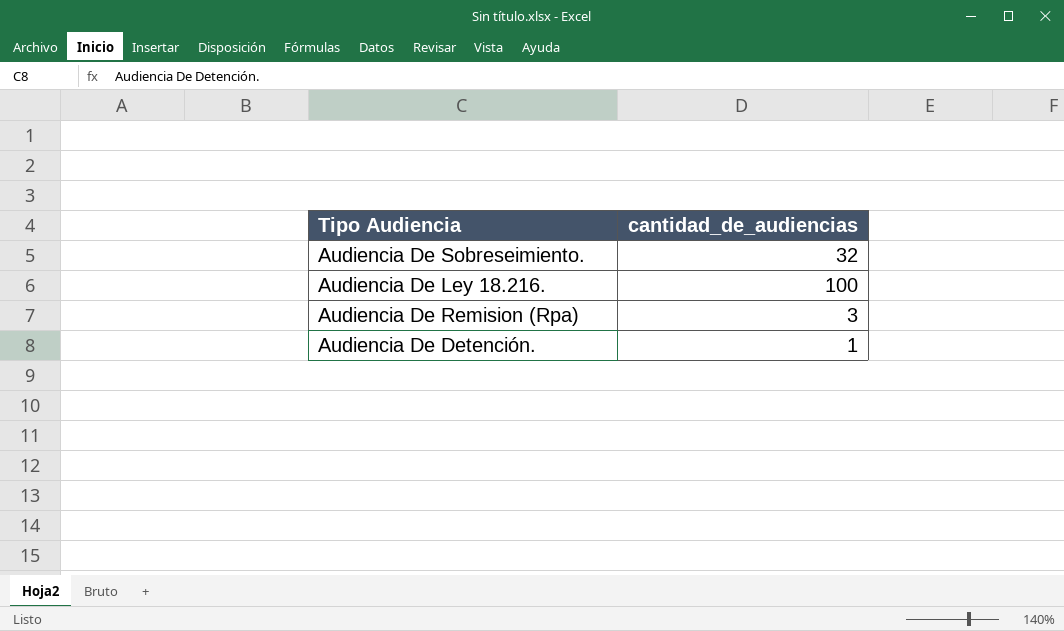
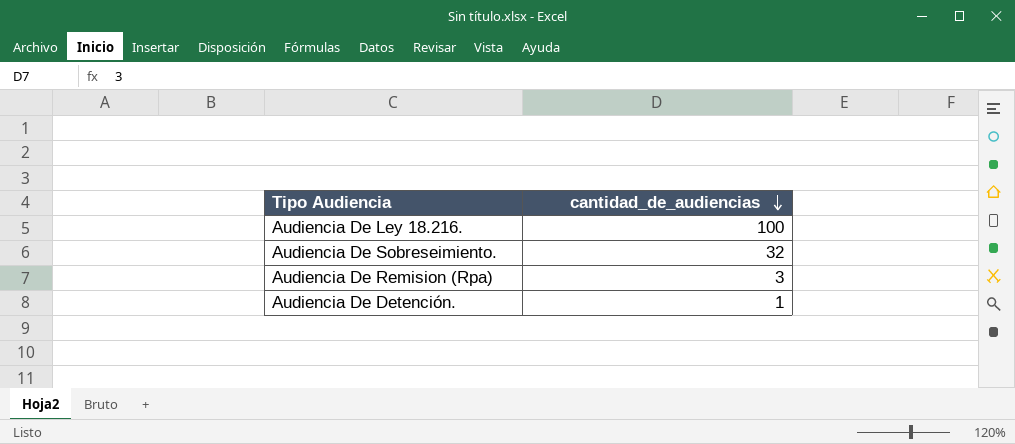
row order: none -> cantidad_de_audiencias descending

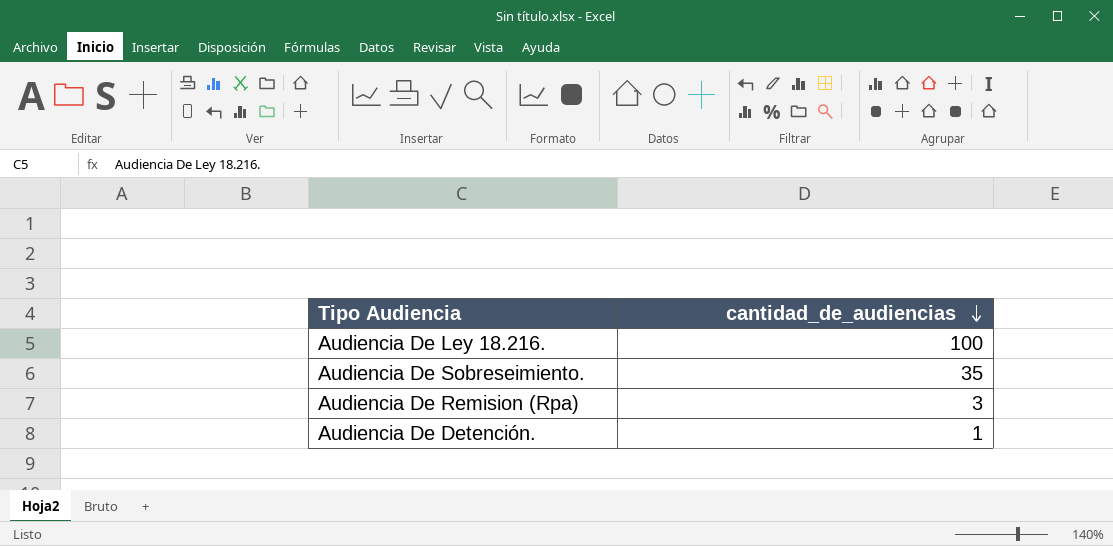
Audiencia De Sobreseimiento. | cantidad_de_audiencias: 32 -> 35

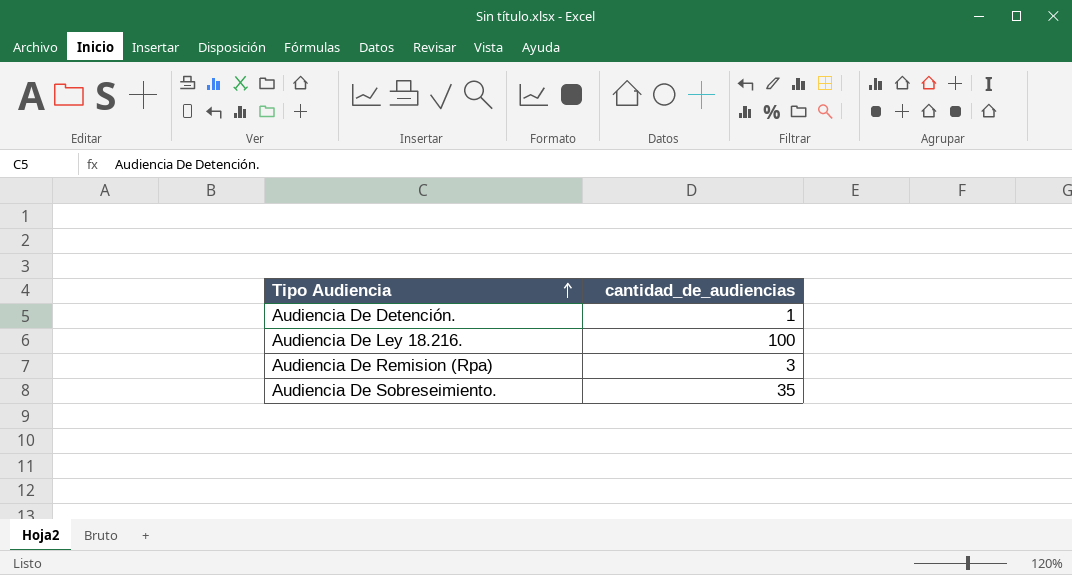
row order: cantidad_de_audiencias descending -> Tipo Audiencia ascending

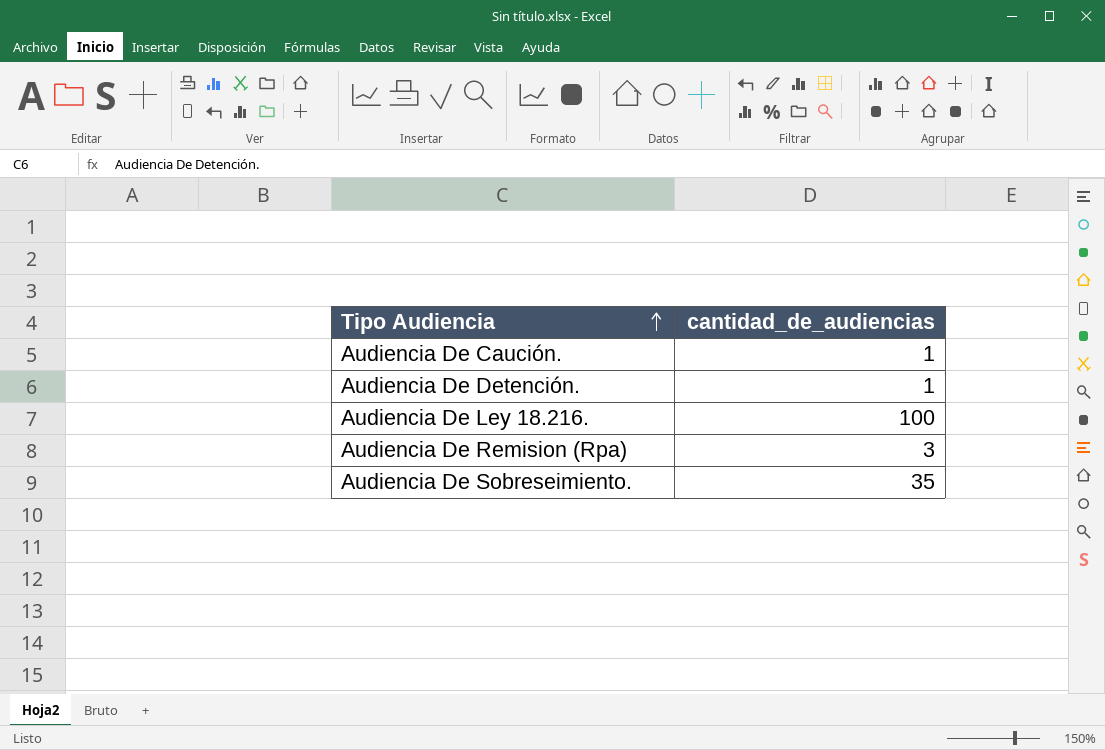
row Audiencia De Caución.: none -> 1

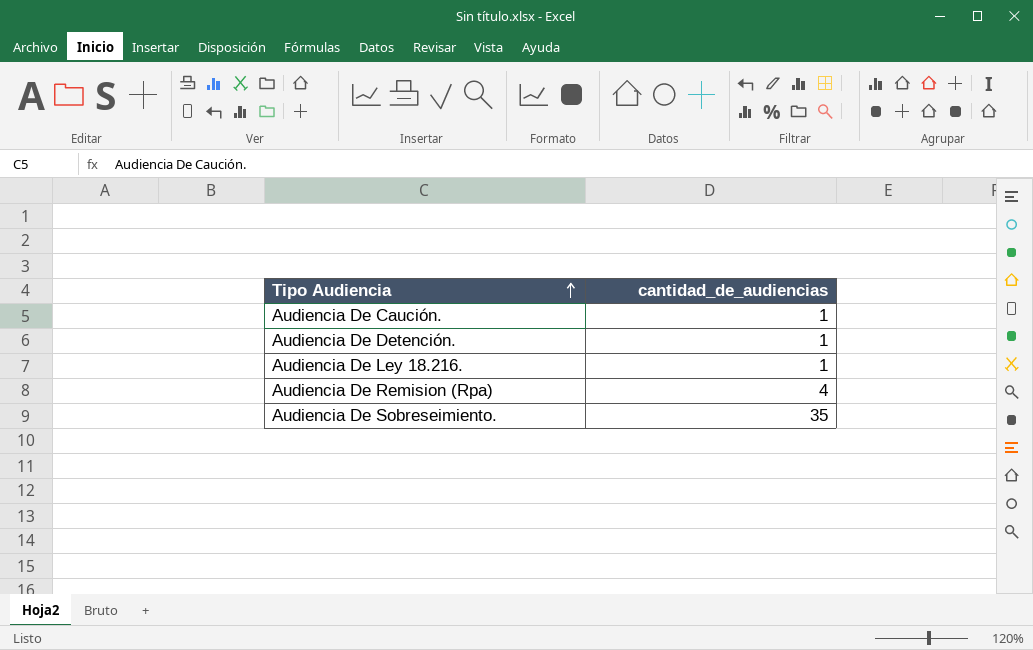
Audiencia De Ley 18.216. | cantidad_de_audiencias: 100 -> 1
Audiencia De Remision (Rpa) | cantidad_de_audiencias: 3 -> 4

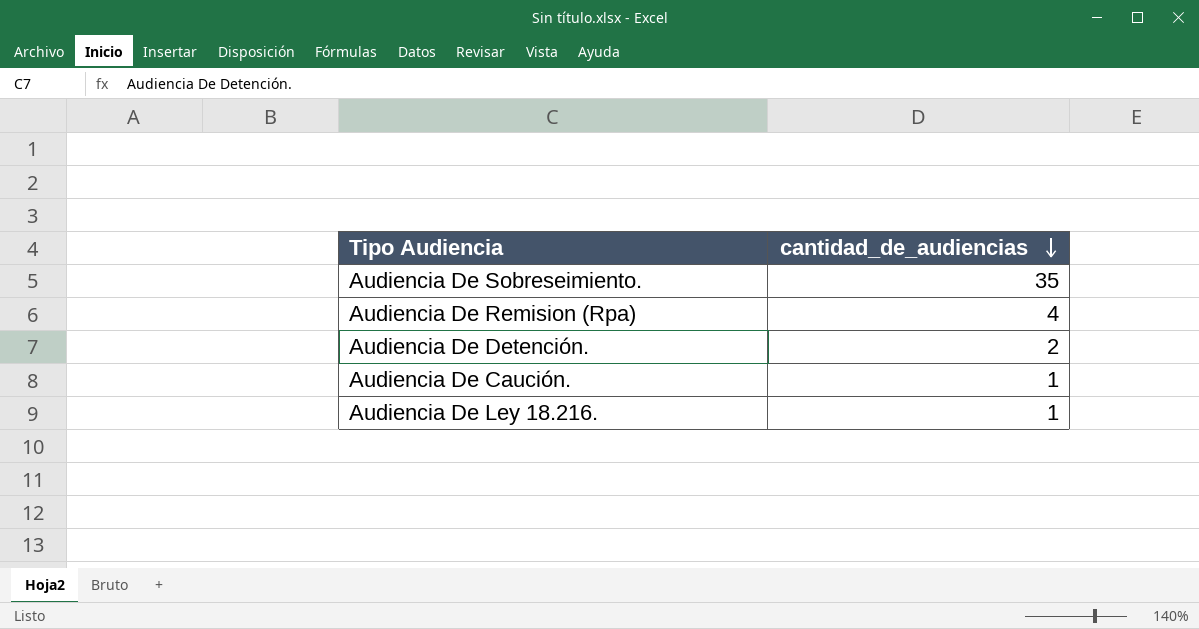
row order: Tipo Audiencia ascending -> cantidad_de_audiencias descending
Audiencia De Detención. | cantidad_de_audiencias: 1 -> 2

